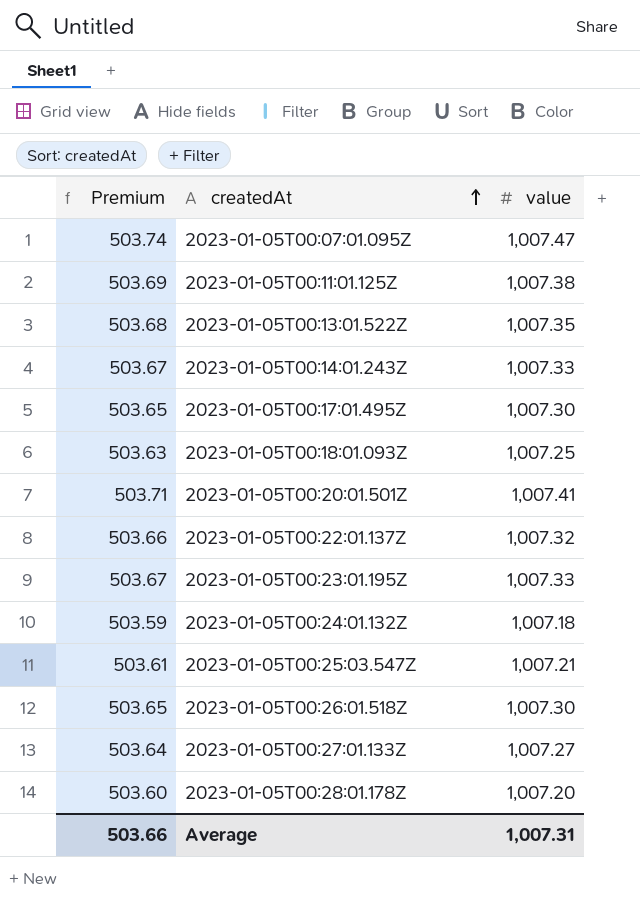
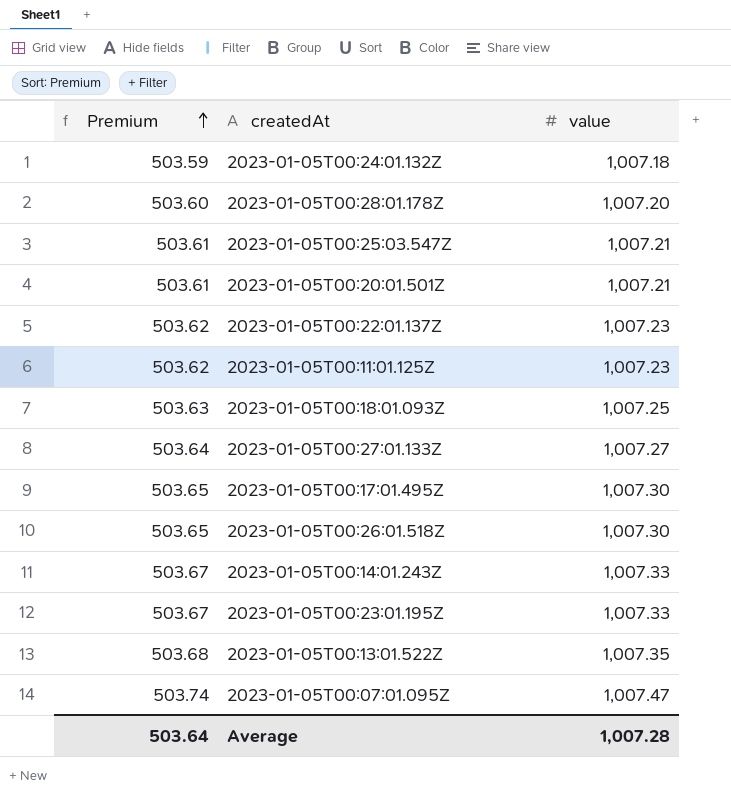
row order: createdAt ascending -> Premium ascending
2023-01-05T00:20:01.501Z | Premium: 503.71 -> 503.61
2023-01-05T00:20:01.501Z | value: 1,007.41 -> 1,007.21
2023-01-05T00:22:01.137Z | Premium: 503.66 -> 503.62
2023-01-05T00:22:01.137Z | value: 1,007.32 -> 1,007.23
2023-01-05T00:11:01.125Z | Premium: 503.69 -> 503.62
2023-01-05T00:11:01.125Z | value: 1,007.38 -> 1,007.23
Average | Premium: 503.66 -> 503.64
Average | value: 1,007.31 -> 1,007.28

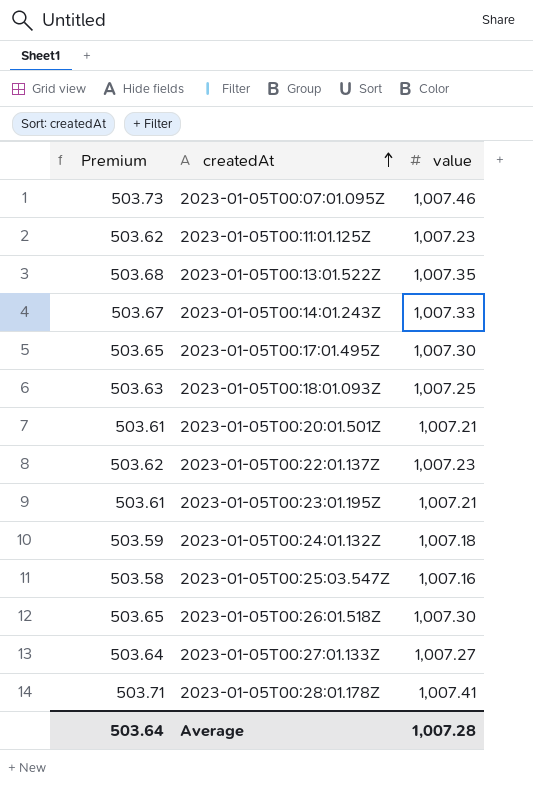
row order: Premium ascending -> createdAt ascending
2023-01-05T00:07:01.095Z | Premium: 503.74 -> 503.73
2023-01-05T00:07:01.095Z | value: 1,007.47 -> 1,007.46
2023-01-05T00:23:01.195Z | Premium: 503.67 -> 503.61
2023-01-05T00:23:01.195Z | value: 1,007.33 -> 1,007.21
2023-01-05T00:25:03.547Z | Premium: 503.61 -> 503.58
2023-01-05T00:25:03.547Z | value: 1,007.21 -> 1,007.16
2023-01-05T00:28:01.178Z | Premium: 503.60 -> 503.71
2023-01-05T00:28:01.178Z | value: 1,007.20 -> 1,007.41

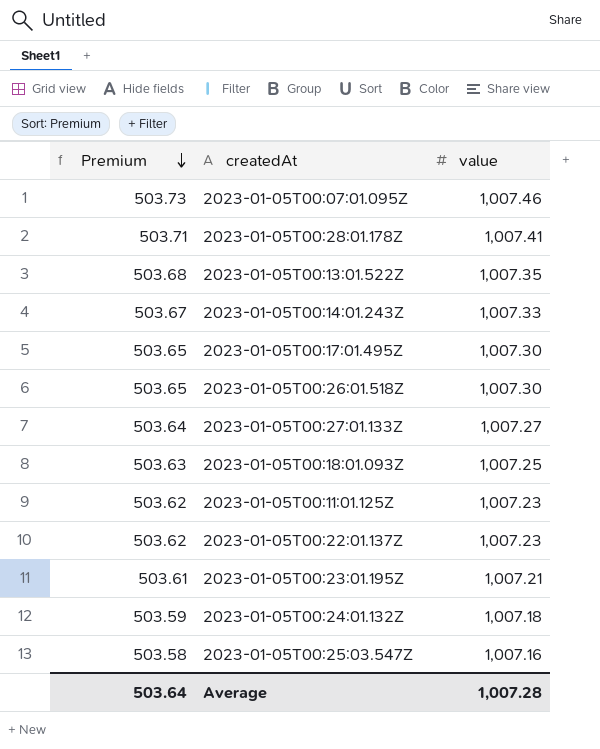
row order: createdAt ascending -> Premium descending
row 2023-01-05T00:20:01.501Z: 503.61 | 1,007.21 -> none

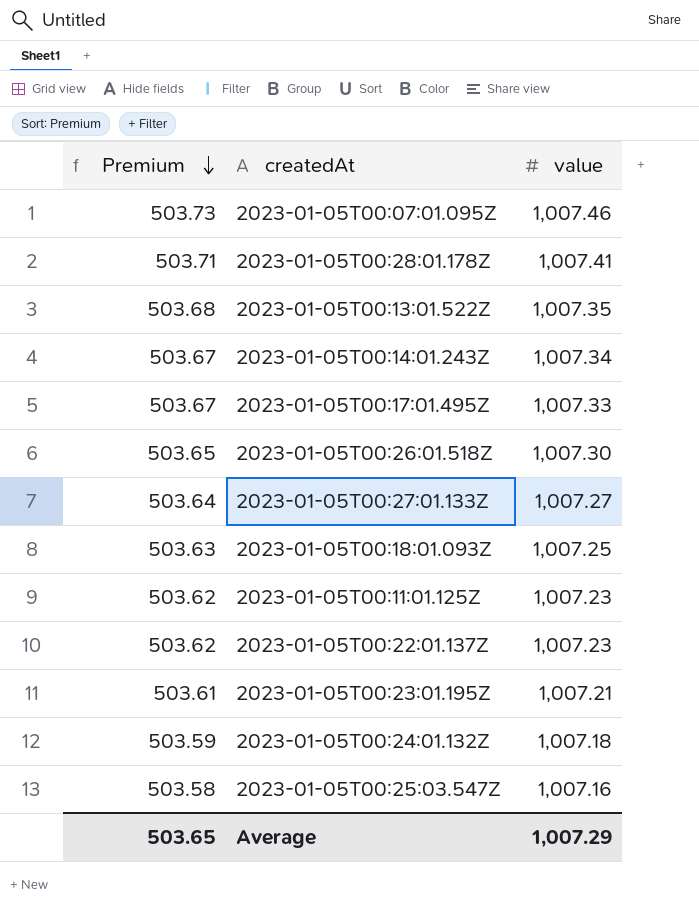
2023-01-05T00:14:01.243Z | value: 1,007.33 -> 1,007.34
2023-01-05T00:17:01.495Z | Premium: 503.65 -> 503.67
2023-01-05T00:17:01.495Z | value: 1,007.30 -> 1,007.33
Average | Premium: 503.64 -> 503.65
Average | value: 1,007.28 -> 1,007.29

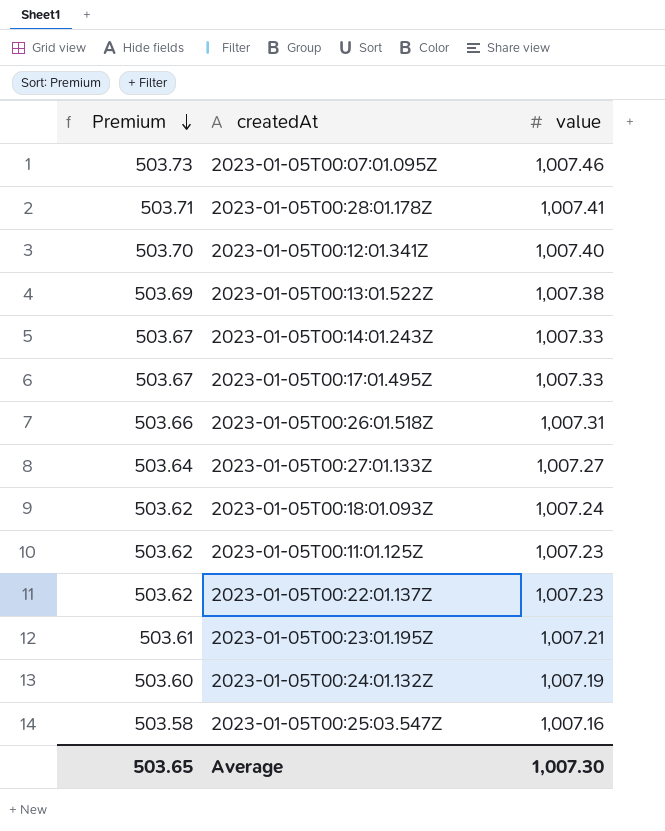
row 2023-01-05T00:12:01.341Z: none -> 503.70 | 1,007.40
2023-01-05T00:13:01.522Z | Premium: 503.68 -> 503.69
2023-01-05T00:13:01.522Z | value: 1,007.35 -> 1,007.38
2023-01-05T00:14:01.243Z | value: 1,007.34 -> 1,007.33
2023-01-05T00:26:01.518Z | Premium: 503.65 -> 503.66
2023-01-05T00:26:01.518Z | value: 1,007.30 -> 1,007.31
2023-01-05T00:18:01.093Z | Premium: 503.63 -> 503.62
2023-01-05T00:18:01.093Z | value: 1,007.25 -> 1,007.24
2023-01-05T00:24:01.132Z | Premium: 503.59 -> 503.60
2023-01-05T00:24:01.132Z | value: 1,007.18 -> 1,007.19
Average | value: 1,007.29 -> 1,007.30

